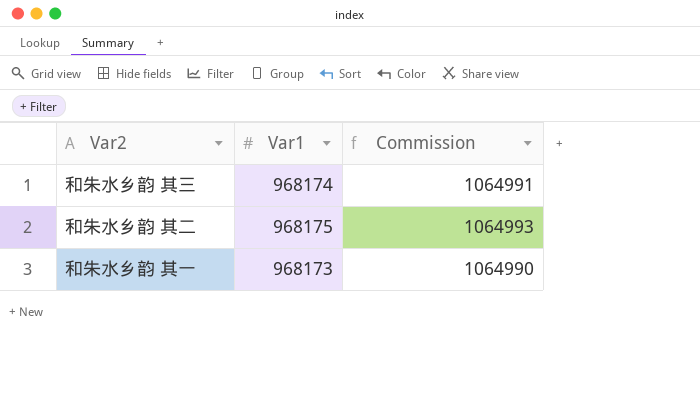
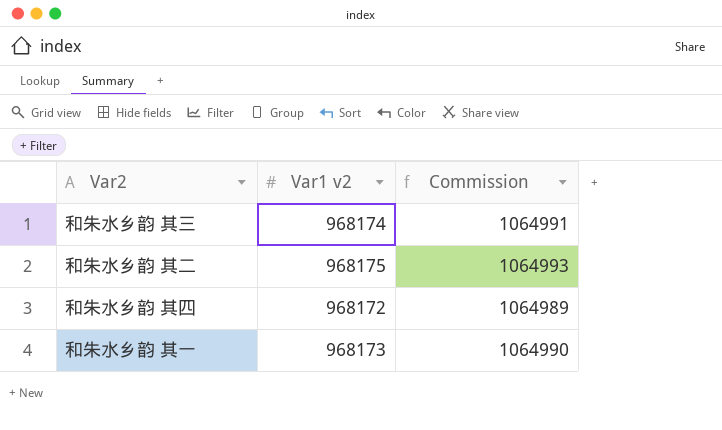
column name: Var1 -> Var1 v2
row 和朱水乡韵 其四: none -> 968172 | 1064989

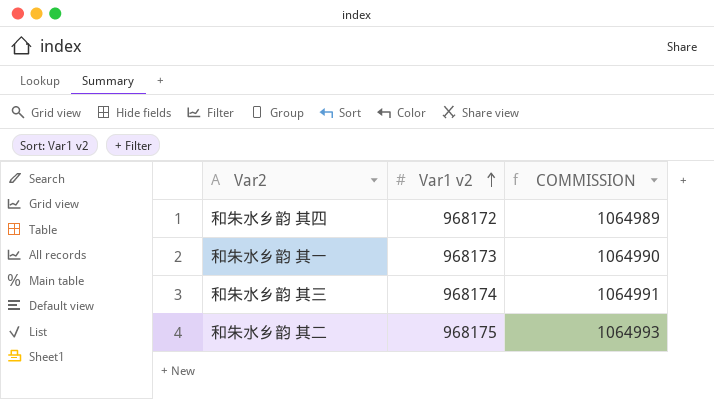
row order: none -> Var1 v2 ascending
column name: Commission -> COMMISSION

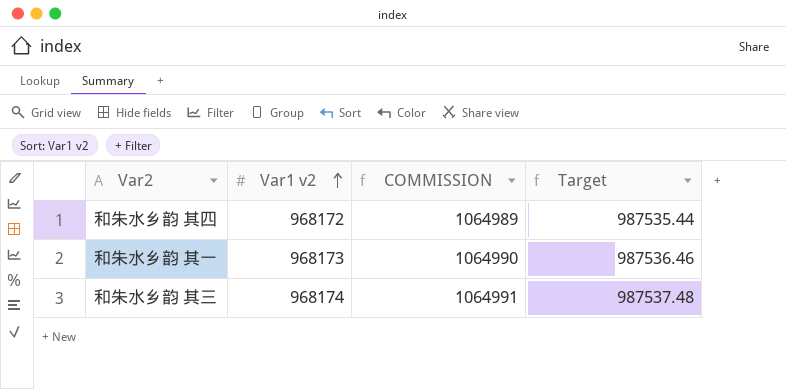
column Target | formula: none -> [Var1 v2] * 1.02
row 和朱水乡韵 其二: 968175 | 1064993 -> none

